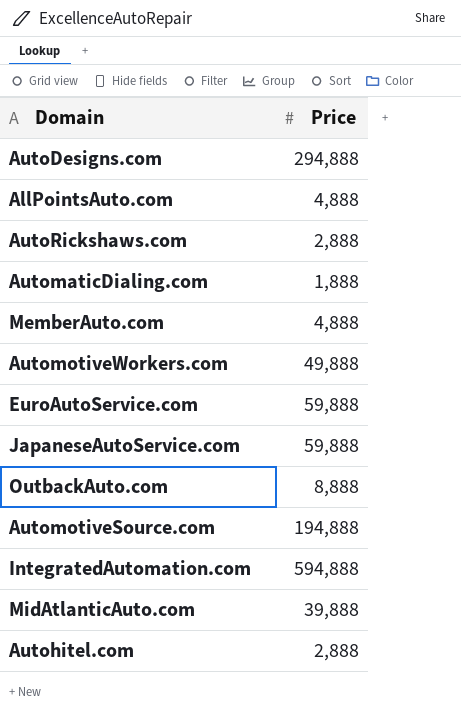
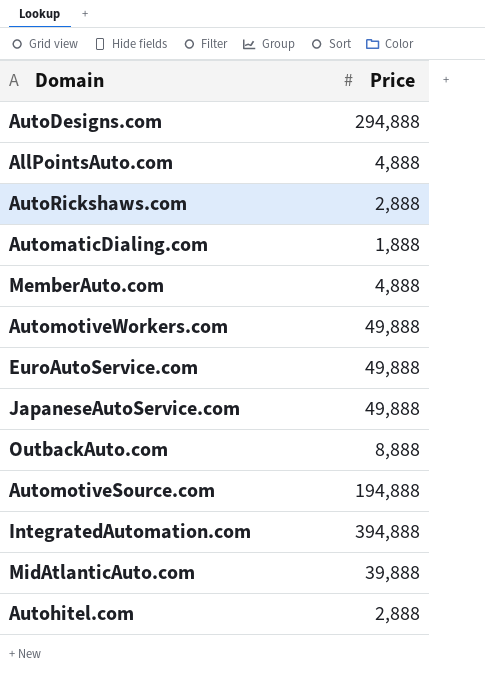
EuroAutoService.com | Price: 59,888 -> 49,888
JapaneseAutoService.com | Price: 59,888 -> 49,888
IntegratedAutomation.com | Price: 594,888 -> 394,888

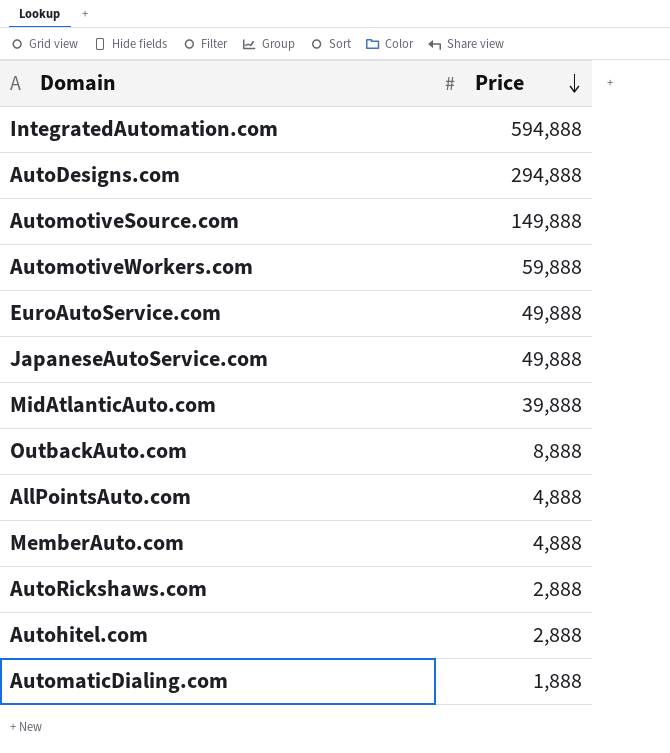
row order: none -> Price descending
IntegratedAutomation.com | Price: 394,888 -> 594,888
AutomotiveSource.com | Price: 194,888 -> 149,888
AutomotiveWorkers.com | Price: 49,888 -> 59,888

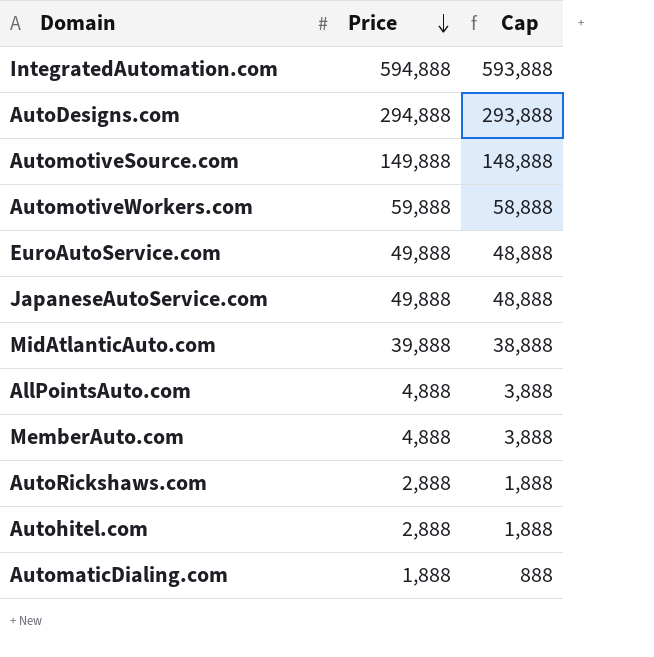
column Cap | formula: none -> [Price] - 1000
row OutbackAuto.com: 8,888 -> none

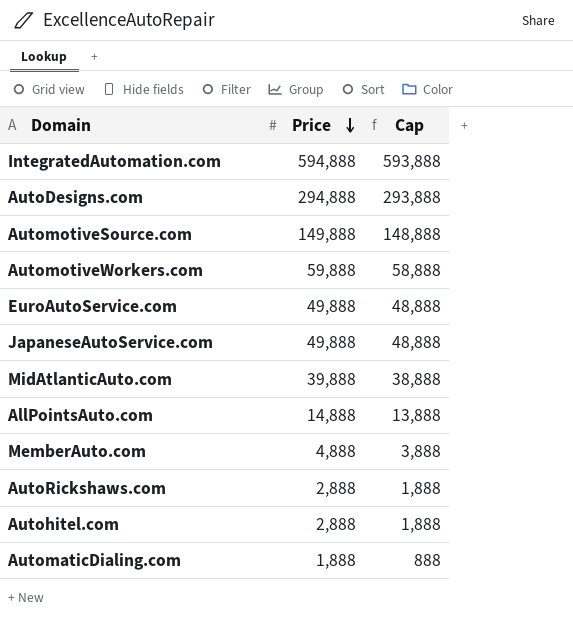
AllPointsAuto.com | Price: 4,888 -> 14,888
AllPointsAuto.com | Cap: 3,888 -> 13,888

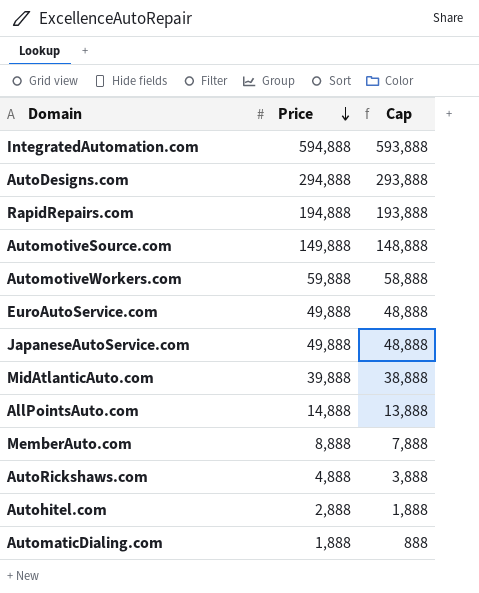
row RapidRepairs.com: none -> 194,888 | 193,888
MemberAuto.com | Price: 4,888 -> 8,888
MemberAuto.com | Cap: 3,888 -> 7,888
AutoRickshaws.com | Price: 2,888 -> 4,888
AutoRickshaws.com | Cap: 1,888 -> 3,888

